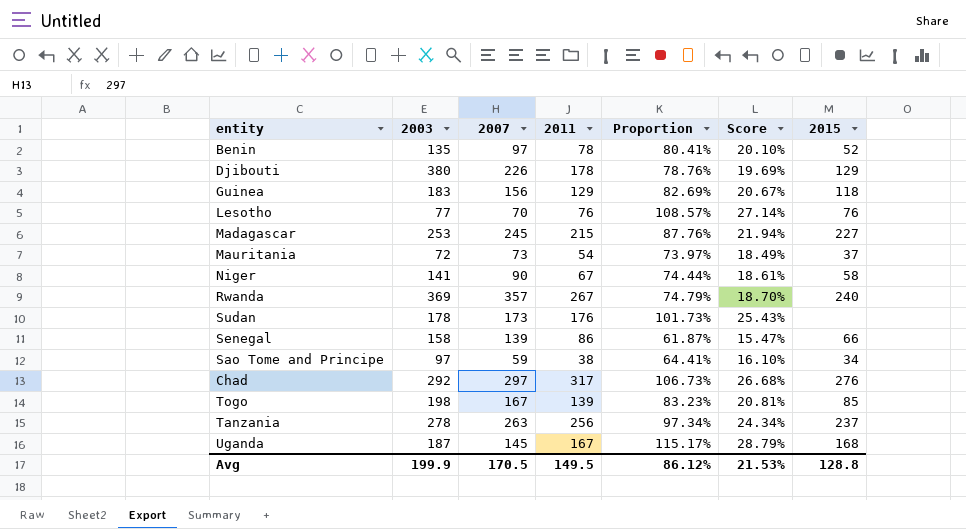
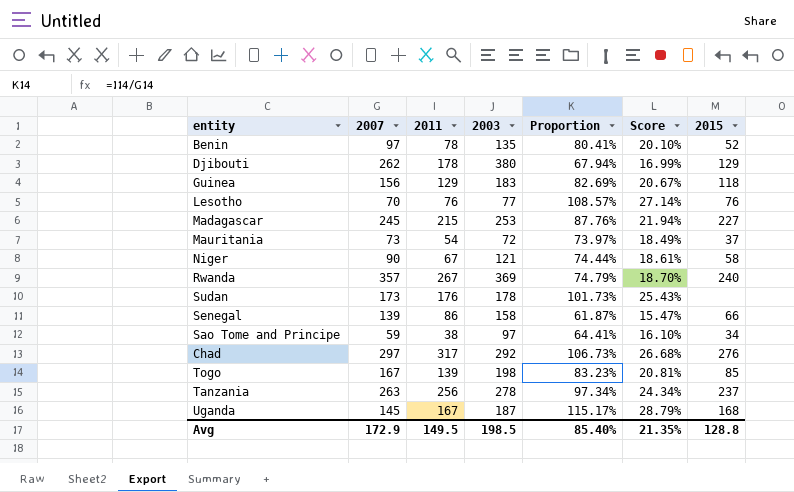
column 2003 | position: 2 -> 4
Djibouti | 2007: 226 -> 262
Djibouti | Proportion: 78.76% -> 67.94%
Djibouti | Score: 19.69% -> 16.99%
Niger | 2003: 141 -> 121
Avg | 2007: 170.5 -> 172.9
Avg | 2003: 199.9 -> 198.5
Avg | Proportion: 86.12% -> 85.40%
Avg | Score: 21.53% -> 21.35%

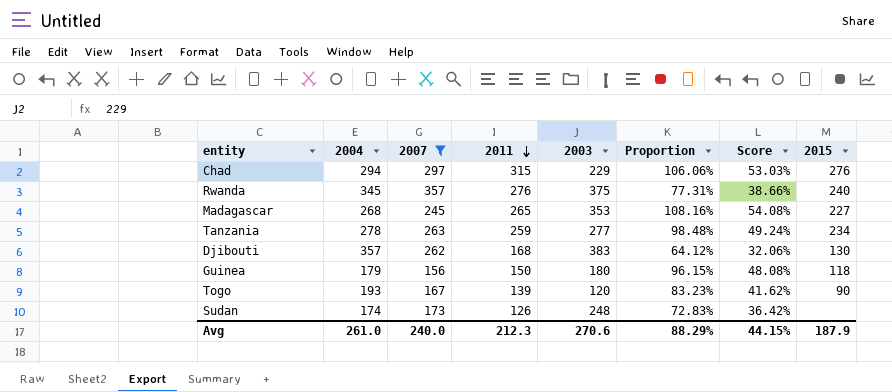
filter: none -> 2007 >= 156
row order: none -> 2011 descending
column 2004 | position: none -> 2
column Score | formula: [Proportion] * 0.25 -> [Proportion] * 0.5
Chad | 2011: 317 -> 315
Chad | 2003: 292 -> 229
Chad | Proportion: 106.73% -> 106.06%
Rwanda | 2011: 267 -> 276
Rwanda | 2003: 369 -> 375
Rwanda | Proportion: 74.79% -> 77.31%
Madagascar | 2011: 215 -> 265
Madagascar | 2003: 253 -> 353
Madagascar | Proportion: 87.76% -> 108.16%
Tanzania | 2011: 256 -> 259
Tanzania | 2003: 278 -> 277
Tanzania | Proportion: 97.34% -> 98.48%
Tanzania | 2015: 237 -> 234
Djibouti | 2011: 178 -> 168
Djibouti | 2003: 380 -> 383
Djibouti | Proportion: 67.94% -> 64.12%
Djibouti | 2015: 129 -> 130
Guinea | 2011: 129 -> 150
Guinea | 2003: 183 -> 180
Guinea | Proportion: 82.69% -> 96.15%
Togo | 2003: 198 -> 120
Togo | 2015: 85 -> 90
Sudan | 2011: 176 -> 126
Sudan | 2003: 178 -> 248
Sudan | Proportion: 101.73% -> 72.83%
Avg | 2007: 172.9 -> 240.0
Avg | 2011: 149.5 -> 212.3
Avg | 2003: 198.5 -> 270.6
Avg | Proportion: 85.40% -> 88.29%
Avg | Score: 21.35% -> 44.15%
Avg | 2015: 128.8 -> 187.9

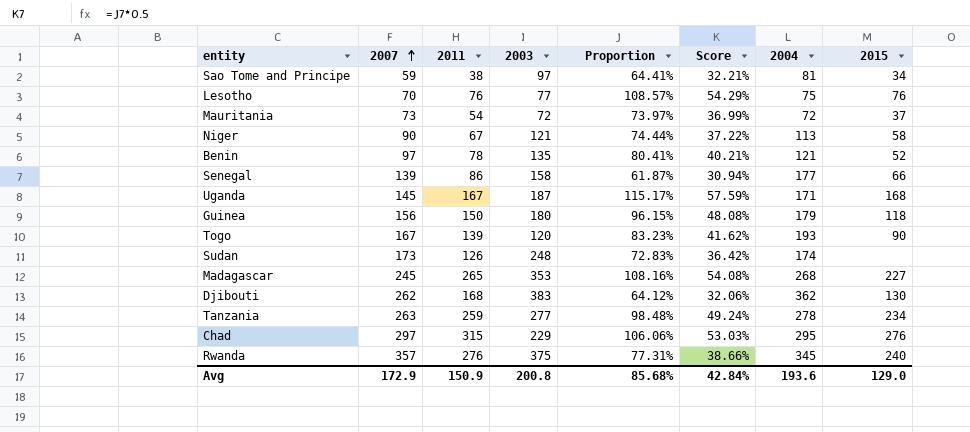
filter: 2007 >= 156 -> none
row order: 2011 descending -> 2007 ascending
column 2004 | position: 2 -> 7
Djibouti | 2004: 357 -> 362
Chad | 2004: 294 -> 295
Avg | 2007: 240.0 -> 172.9
Avg | 2011: 212.3 -> 150.9
Avg | 2003: 270.6 -> 200.8
Avg | Proportion: 88.29% -> 85.68%
Avg | Score: 44.15% -> 42.84%
Avg | 2004: 261.0 -> 193.6
Avg | 2015: 187.9 -> 129.0

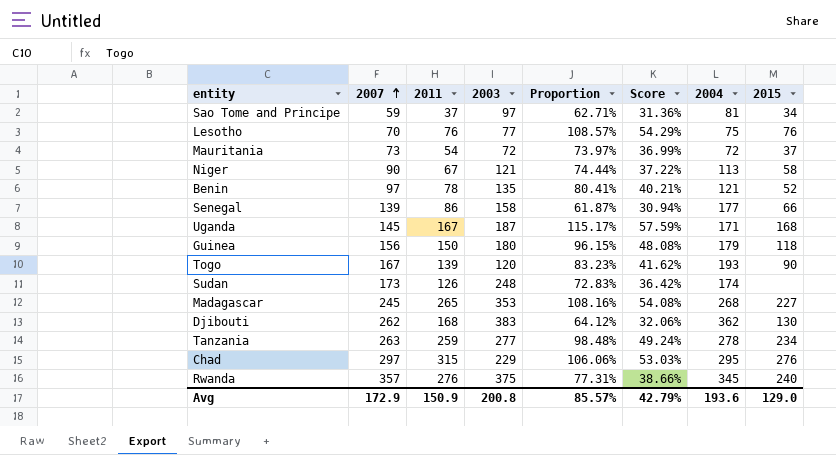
Sao Tome and Principe | 2011: 38 -> 37
Sao Tome and Principe | Proportion: 64.41% -> 62.71%
Sao Tome and Principe | Score: 32.21% -> 31.36%
Avg | Proportion: 85.68% -> 85.57%
Avg | Score: 42.84% -> 42.79%

